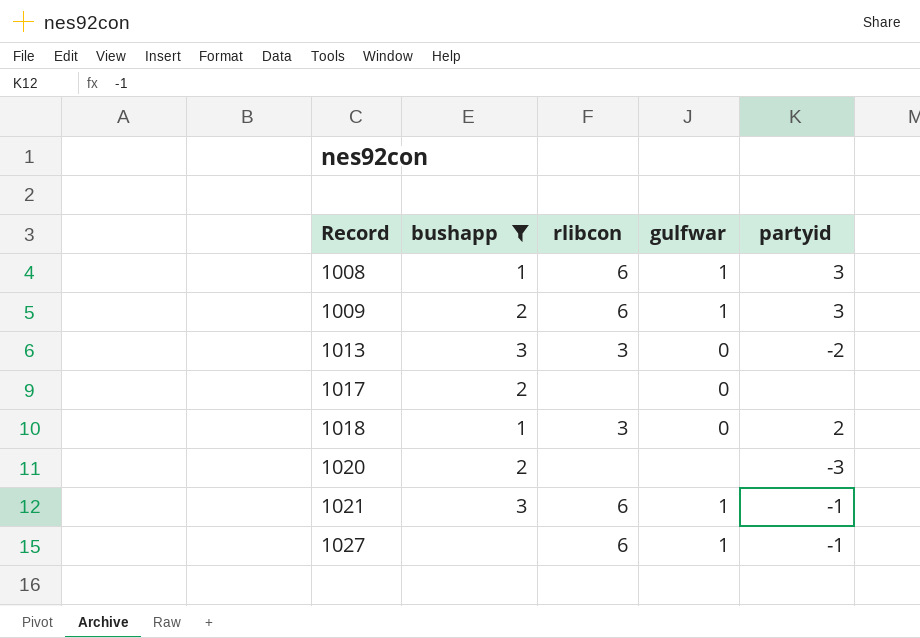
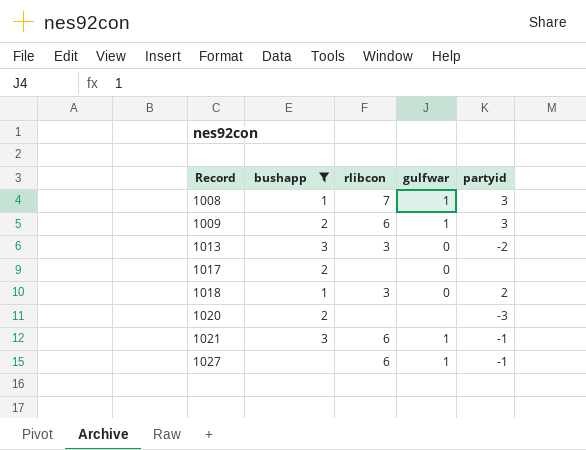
1008 | rlibcon: 6 -> 7

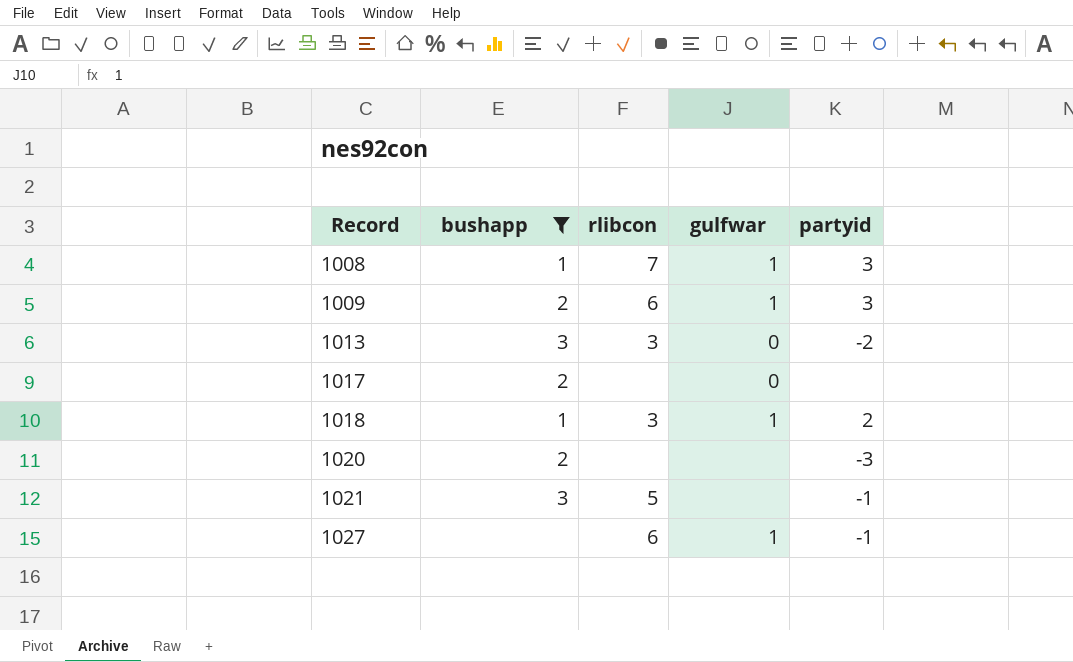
1018 | gulfwar: 0 -> 1
1021 | rlibcon: 6 -> 5
1021 | gulfwar: 1 -> none

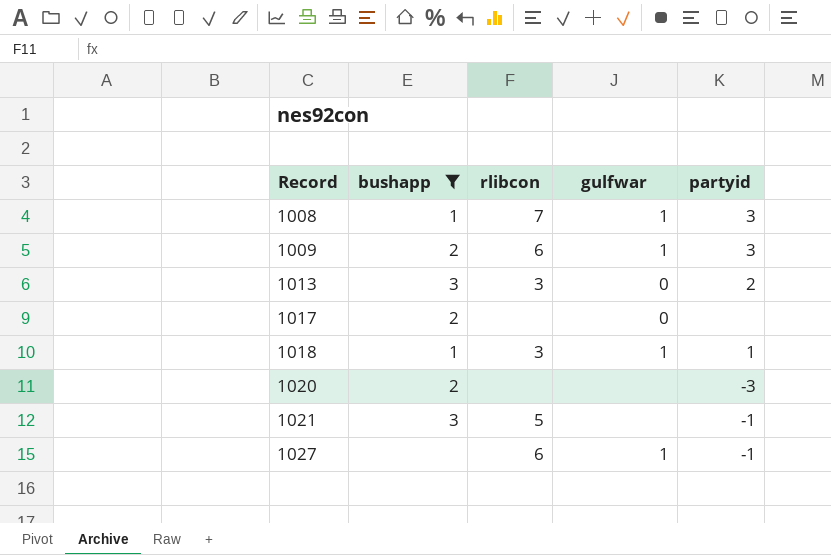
1013 | partyid: -2 -> 2
1018 | partyid: 2 -> 1

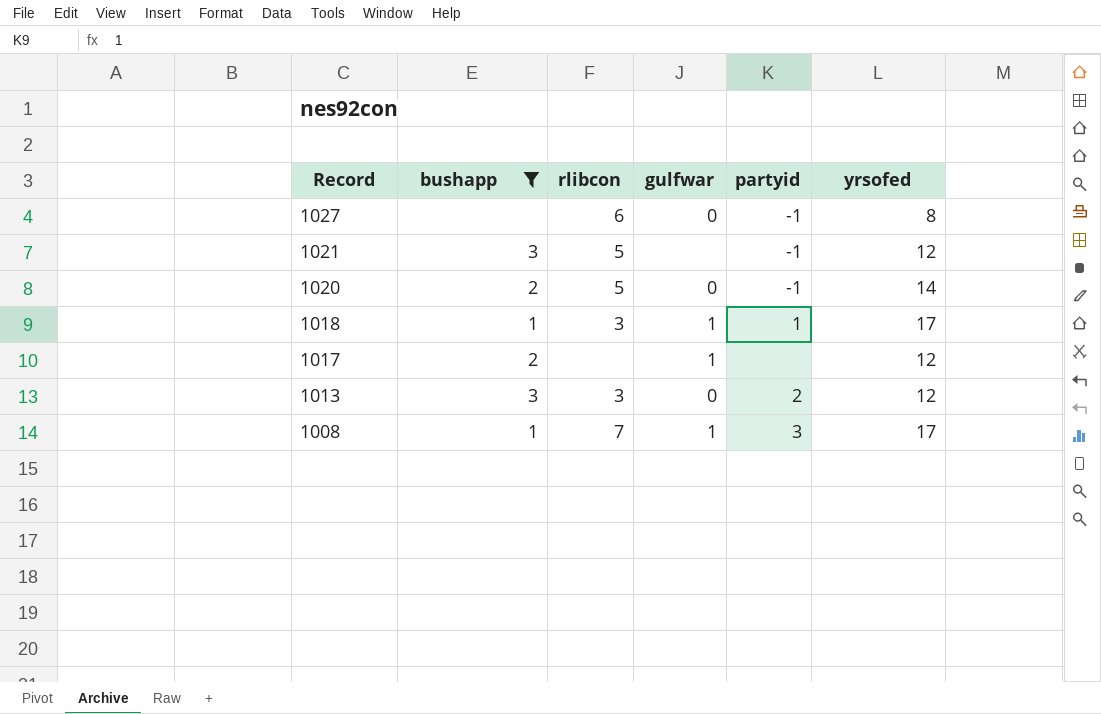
row order: Record ascending -> Record descending
column yrsofed | position: none -> 6
row 1009: 2 | 6 | 1 | 3 -> none
1027 | gulfwar: 1 -> 0
1020 | rlibcon: none -> 5
1020 | gulfwar: none -> 0
1020 | partyid: -3 -> -1
1017 | gulfwar: 0 -> 1

